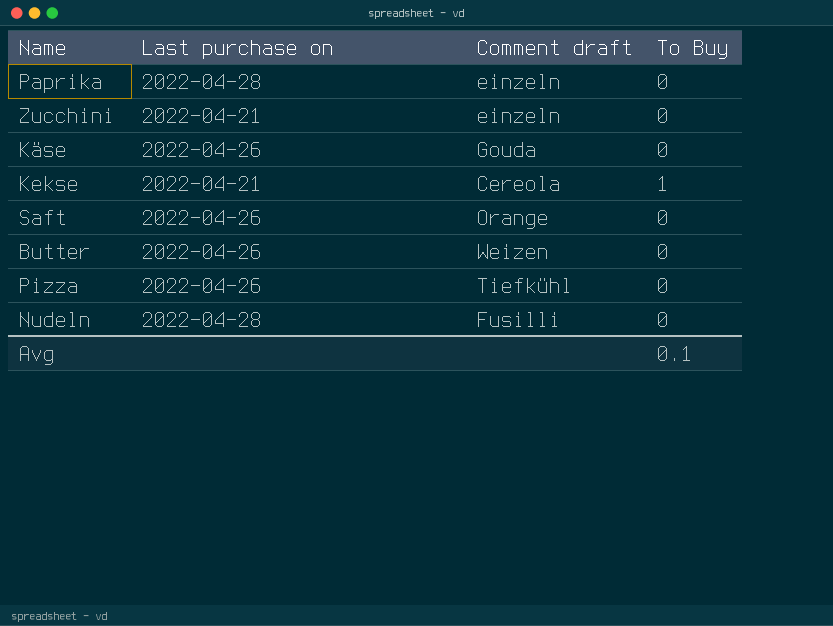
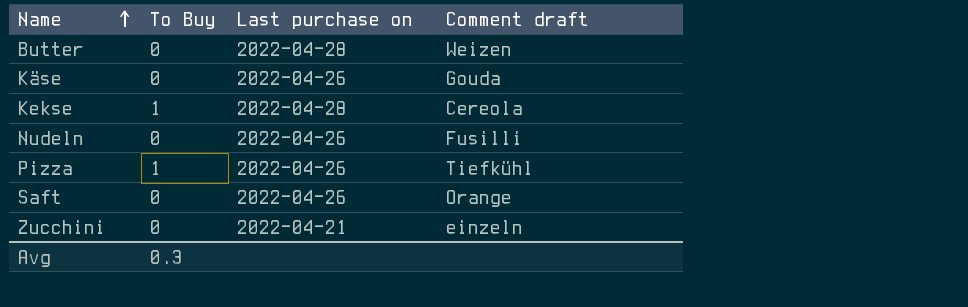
row order: none -> Name ascending
column To Buy | position: 4 -> 2
row Paprika: 2022-04-28 | einzeln | 0 -> none
Butter | Last purchase on: 2022-04-26 -> 2022-04-28
Kekse | Last purchase on: 2022-04-21 -> 2022-04-28
Nudeln | Last purchase on: 2022-04-28 -> 2022-04-26
Pizza | To Buy: 0 -> 1
Avg | To Buy: 0.1 -> 0.3

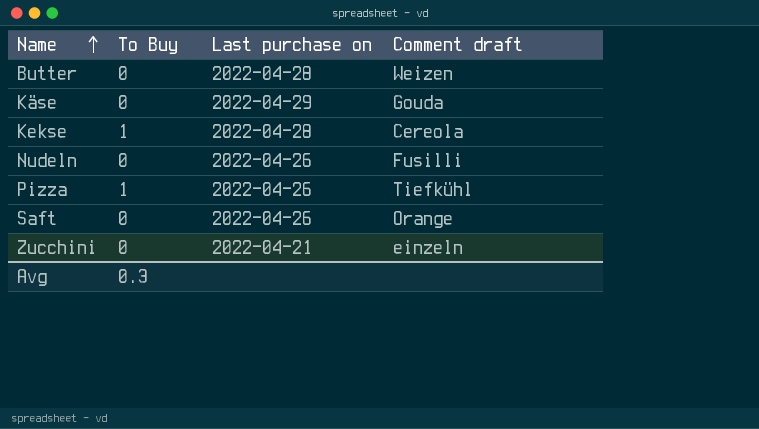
Käse | Last purchase on: 2022-04-26 -> 2022-04-29

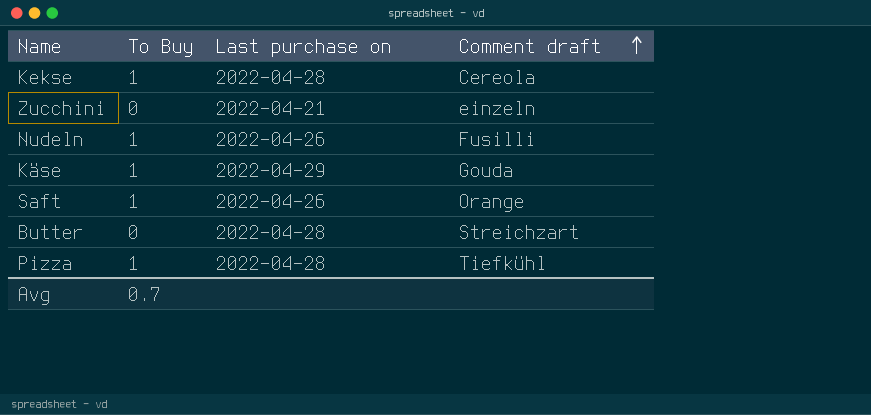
row order: Name ascending -> Comment draft ascending
Nudeln | To Buy: 0 -> 1
Käse | To Buy: 0 -> 1
Saft | To Buy: 0 -> 1
Butter | Comment draft: Weizen -> Streichzart
Pizza | Last purchase on: 2022-04-26 -> 2022-04-28
Avg | To Buy: 0.3 -> 0.7

